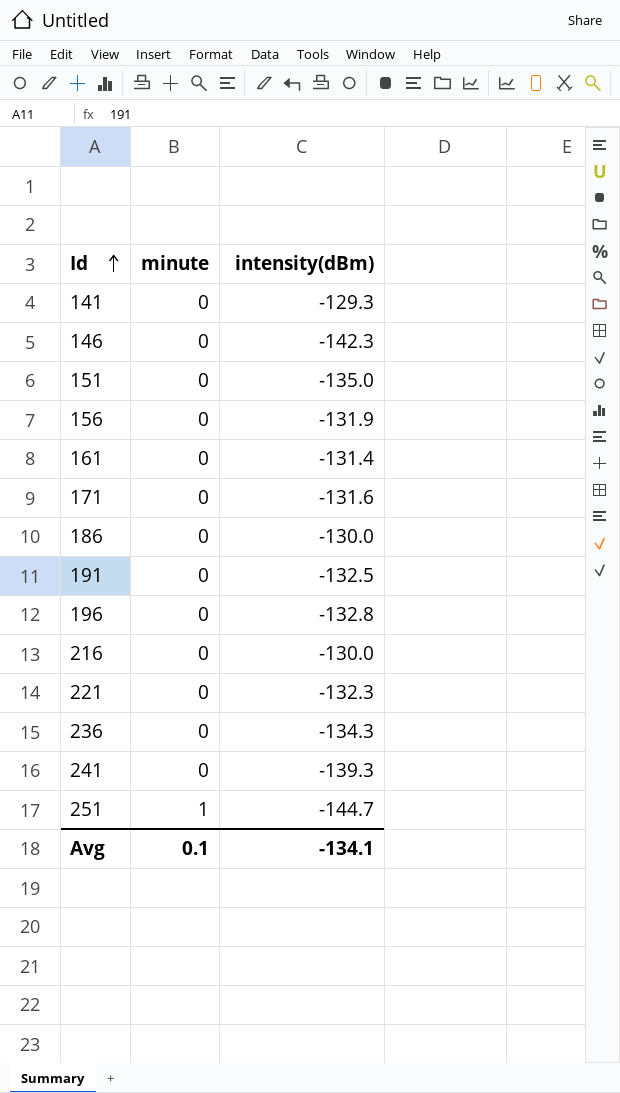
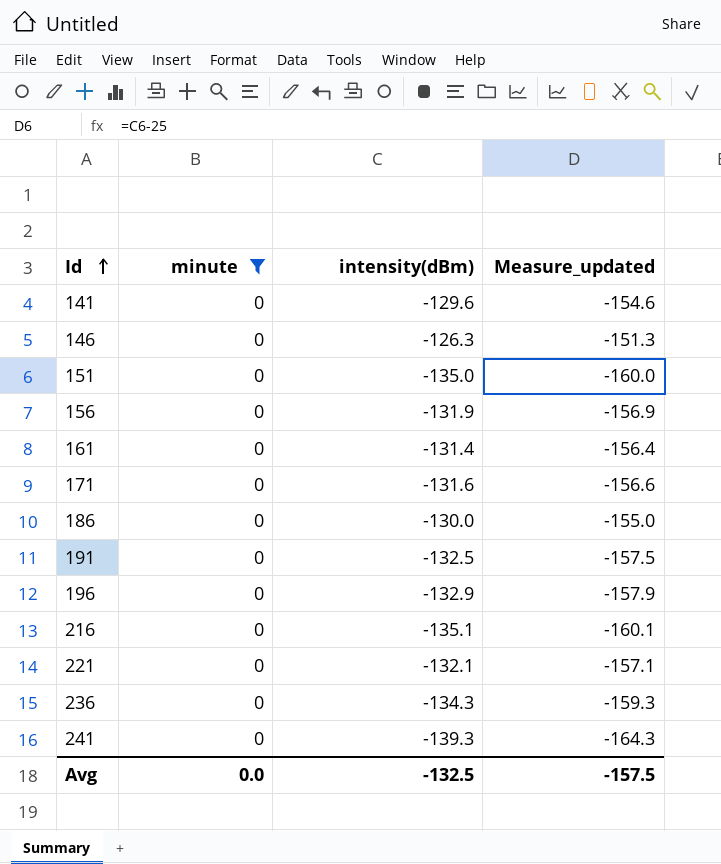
filter: none -> minute = 0
column Measure_updated | formula: none -> [intensity(dBm)] - 25
141 | intensity(dBm): -129.3 -> -129.6
146 | intensity(dBm): -142.3 -> -126.3
196 | intensity(dBm): -132.8 -> -132.9
216 | intensity(dBm): -130.0 -> -135.1
221 | intensity(dBm): -132.3 -> -132.1
Avg | minute: 0.1 -> 0.0
Avg | intensity(dBm): -134.1 -> -132.5

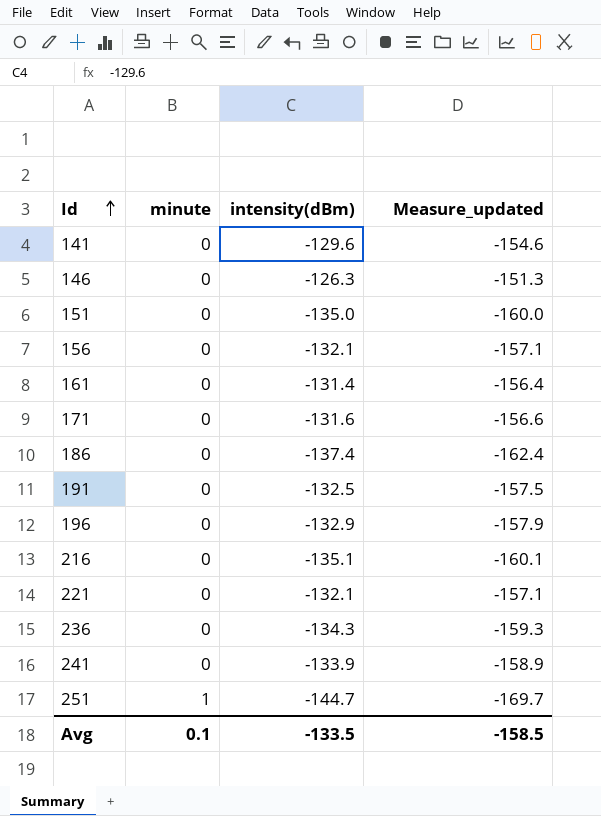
filter: minute = 0 -> none
156 | intensity(dBm): -131.9 -> -132.1
156 | Measure_updated: -156.9 -> -157.1
186 | intensity(dBm): -130.0 -> -137.4
186 | Measure_updated: -155.0 -> -162.4
241 | intensity(dBm): -139.3 -> -133.9
241 | Measure_updated: -164.3 -> -158.9
Avg | minute: 0.0 -> 0.1
Avg | intensity(dBm): -132.5 -> -133.5
Avg | Measure_updated: -157.5 -> -158.5

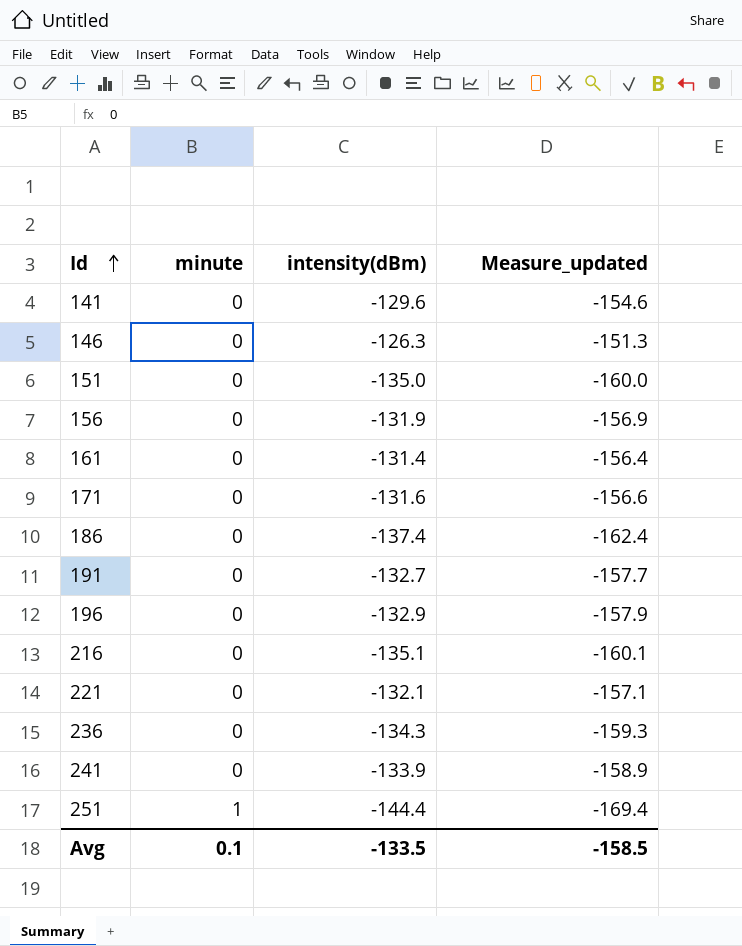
156 | intensity(dBm): -132.1 -> -131.9
156 | Measure_updated: -157.1 -> -156.9
191 | intensity(dBm): -132.5 -> -132.7
191 | Measure_updated: -157.5 -> -157.7
251 | intensity(dBm): -144.7 -> -144.4
251 | Measure_updated: -169.7 -> -169.4

